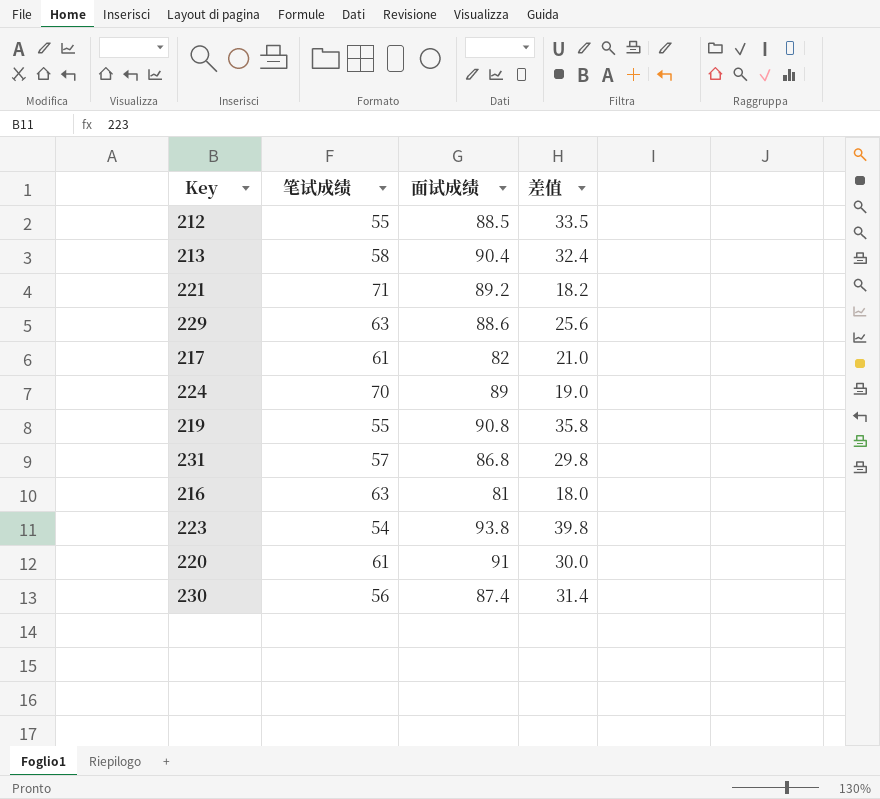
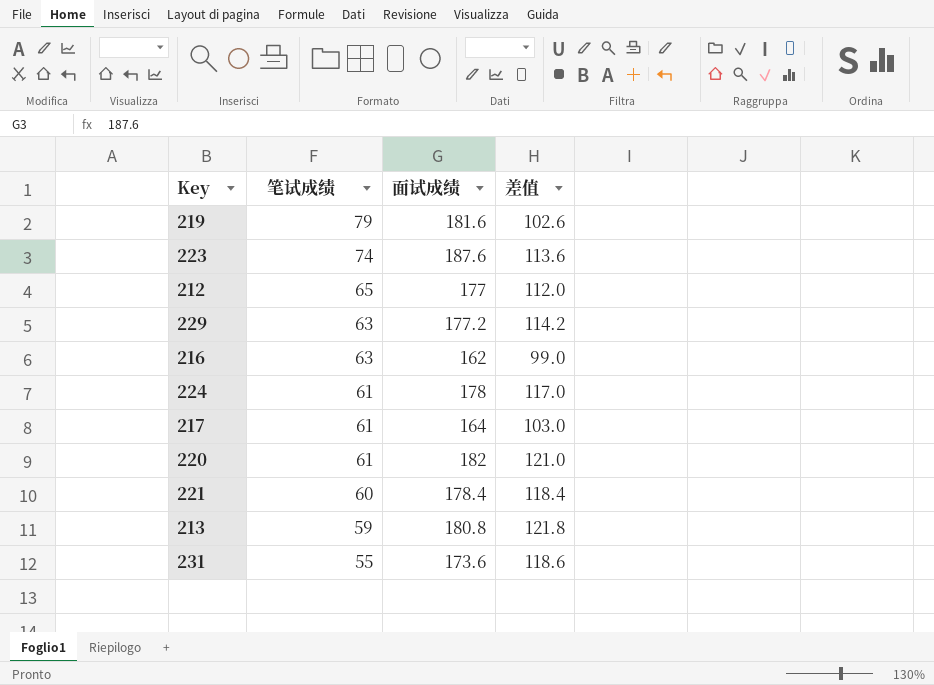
row order: none -> 笔试成绩 descending
row 230: 56 | 87.4 | 31.4 -> none
219 | 笔试成绩: 55 -> 79
219 | 面试成绩: 90.8 -> 181.6
219 | 差值: 35.8 -> 102.6
223 | 笔试成绩: 54 -> 74
223 | 面试成绩: 93.8 -> 187.6
223 | 差值: 39.8 -> 113.6
212 | 笔试成绩: 55 -> 65
212 | 面试成绩: 88.5 -> 177
212 | 差值: 33.5 -> 112.0
229 | 面试成绩: 88.6 -> 177.2
229 | 差值: 25.6 -> 114.2
216 | 面试成绩: 81 -> 162
216 | 差值: 18.0 -> 99.0
224 | 笔试成绩: 70 -> 61
224 | 面试成绩: 89 -> 178
224 | 差值: 19.0 -> 117.0
217 | 面试成绩: 82 -> 164
217 | 差值: 21.0 -> 103.0
220 | 面试成绩: 91 -> 182
220 | 差值: 30.0 -> 121.0
221 | 笔试成绩: 71 -> 60
221 | 面试成绩: 89.2 -> 178.4
221 | 差值: 18.2 -> 118.4
213 | 笔试成绩: 58 -> 59
213 | 面试成绩: 90.4 -> 180.8
213 | 差值: 32.4 -> 121.8
231 | 笔试成绩: 57 -> 55
231 | 面试成绩: 86.8 -> 173.6
231 | 差值: 29.8 -> 118.6

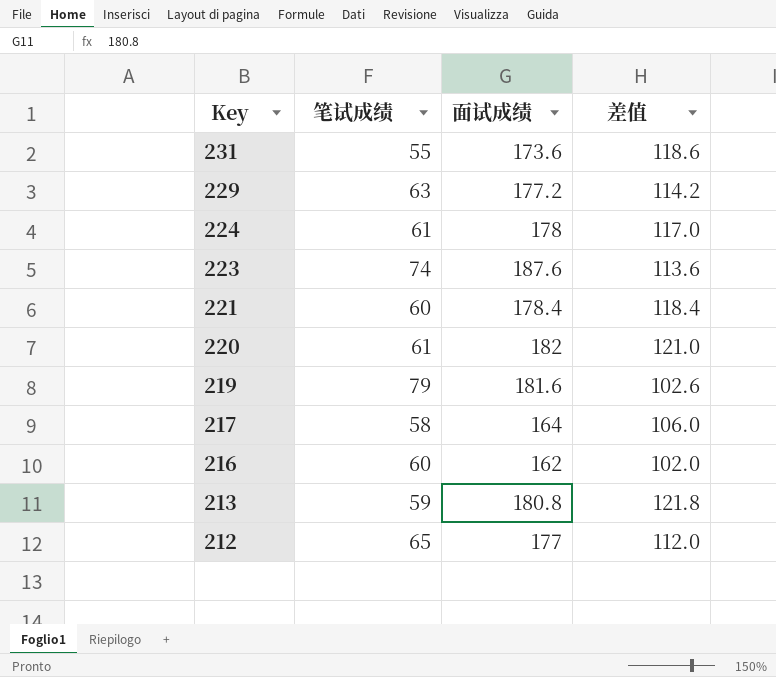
row order: 笔试成绩 descending -> Key descending
217 | 笔试成绩: 61 -> 58
217 | 差值: 103.0 -> 106.0
216 | 笔试成绩: 63 -> 60
216 | 差值: 99.0 -> 102.0

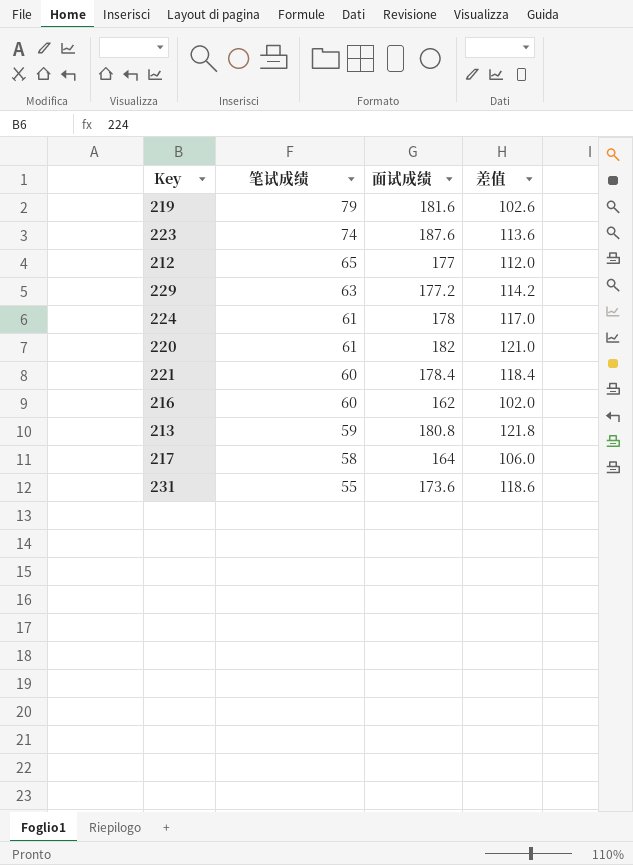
row order: Key descending -> 笔试成绩 descending

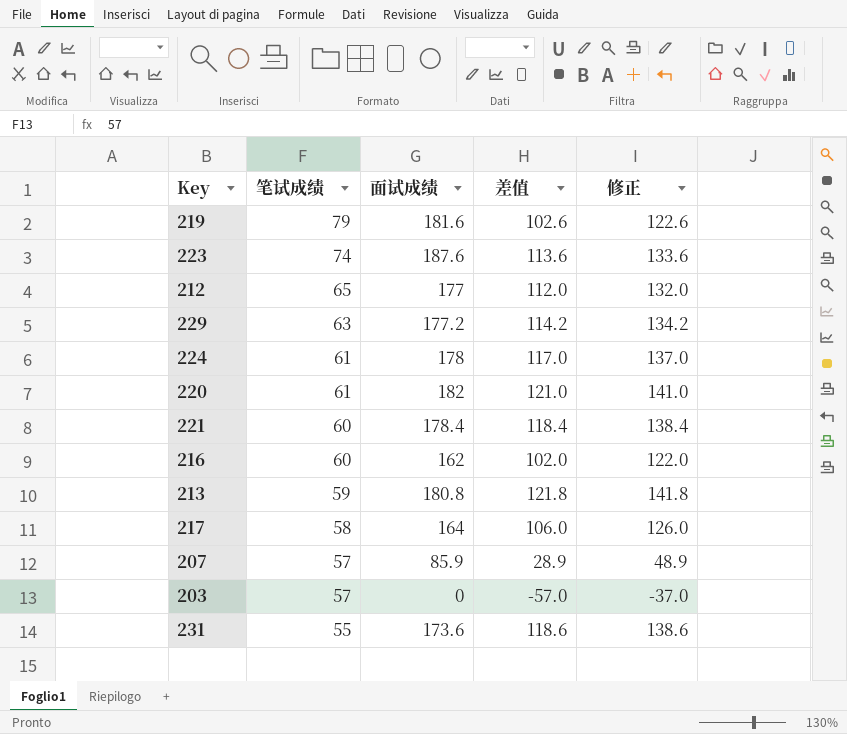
column 修正 | formula: none -> [差值] + 20
row 207: none -> 57 | 85.9 | 28.9 | 48.9
row 203: none -> 57 | 0 | -57.0 | -37.0

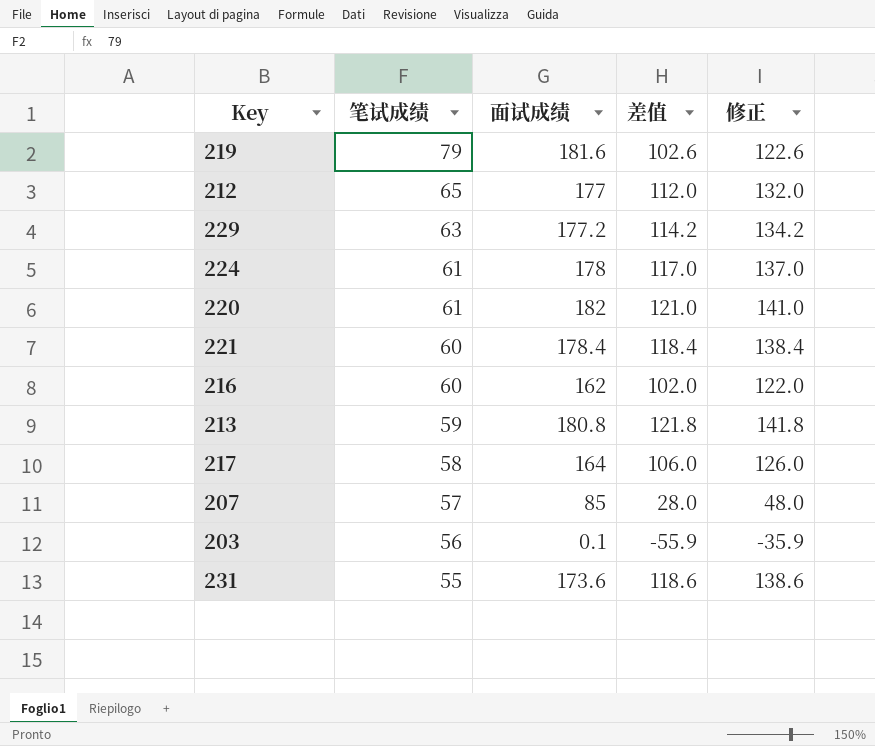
row 223: 74 | 187.6 | 113.6 | 133.6 -> none
207 | 面试成绩: 85.9 -> 85
207 | 差值: 28.9 -> 28.0
207 | 修正: 48.9 -> 48.0
203 | 笔试成绩: 57 -> 56
203 | 面试成绩: 0 -> 0.1
203 | 差值: -57.0 -> -55.9
203 | 修正: -37.0 -> -35.9

